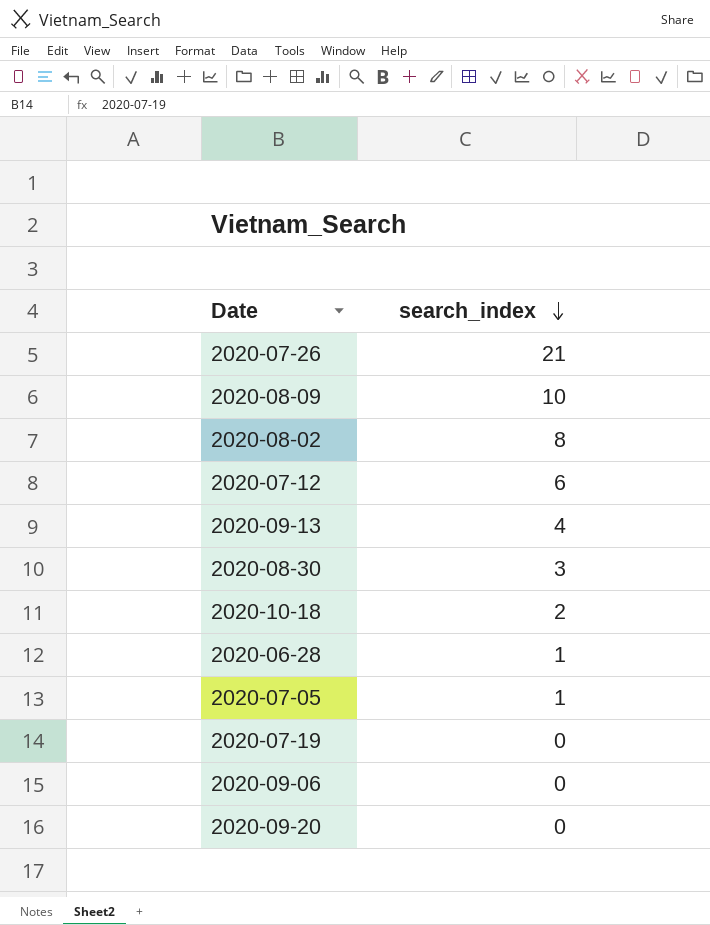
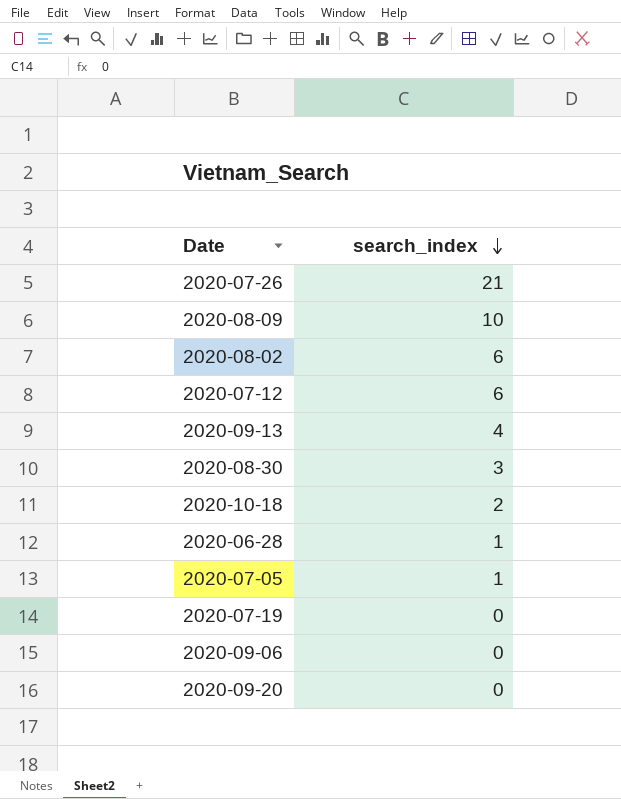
2020-08-02 | search_index: 8 -> 6

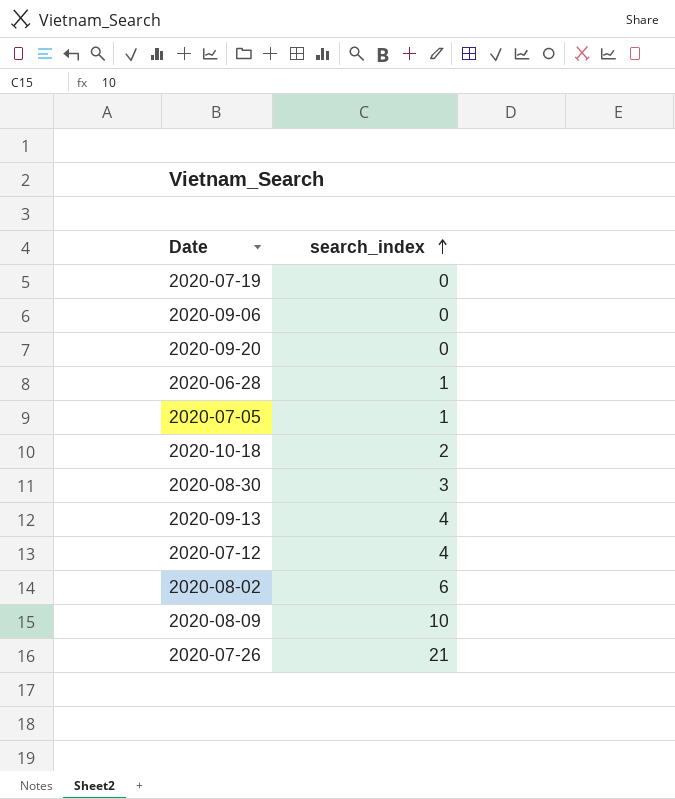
row order: search_index descending -> search_index ascending
2020-07-12 | search_index: 6 -> 4

